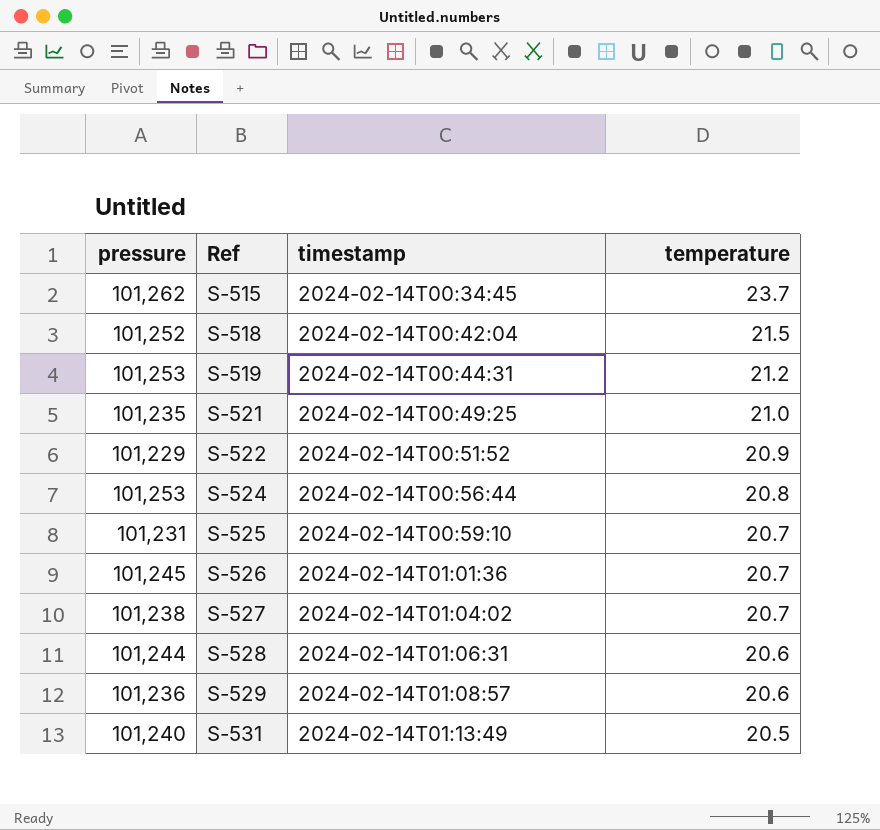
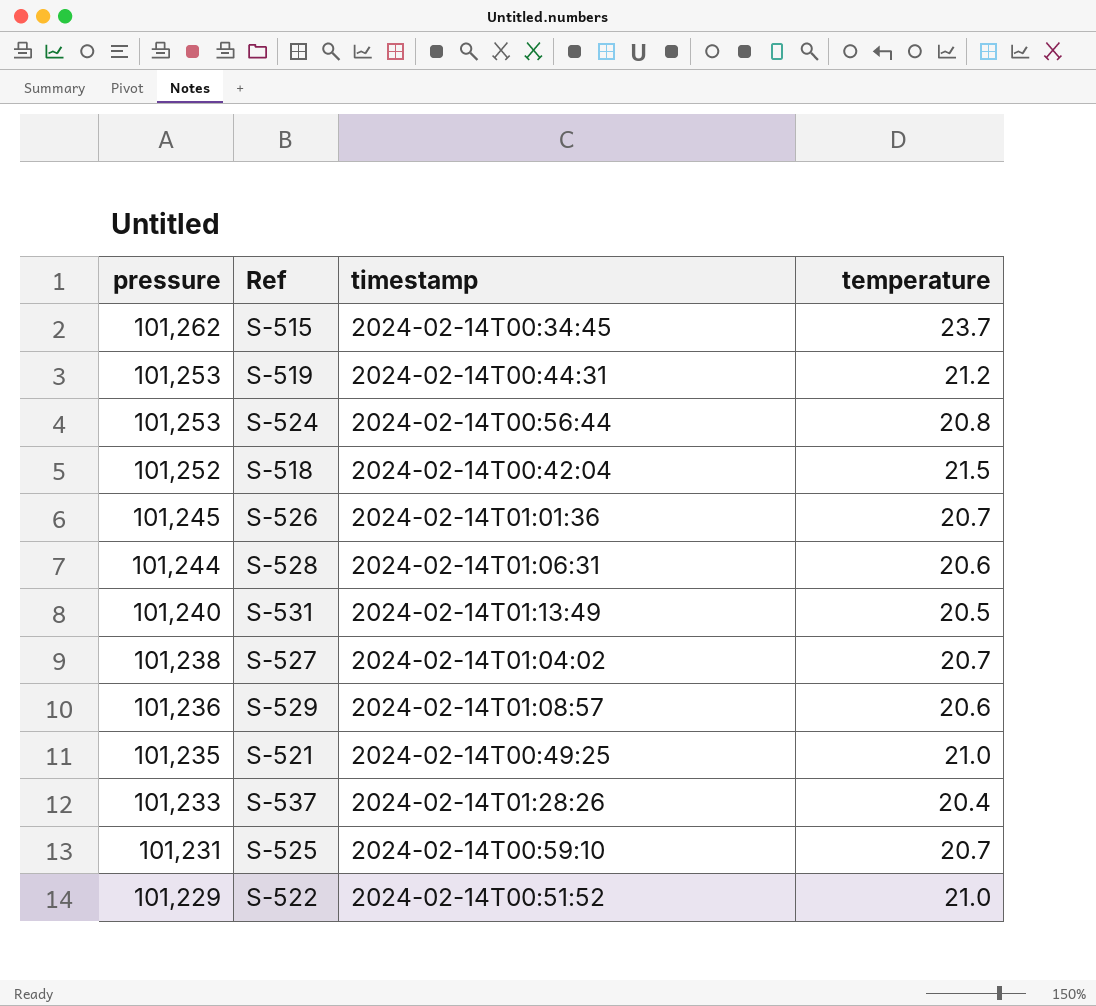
row order: Ref ascending -> pressure descending
row S-537: none -> 101,233 | 2024-02-14T01:28:26 | 20.4
S-522 | temperature: 20.9 -> 21.0

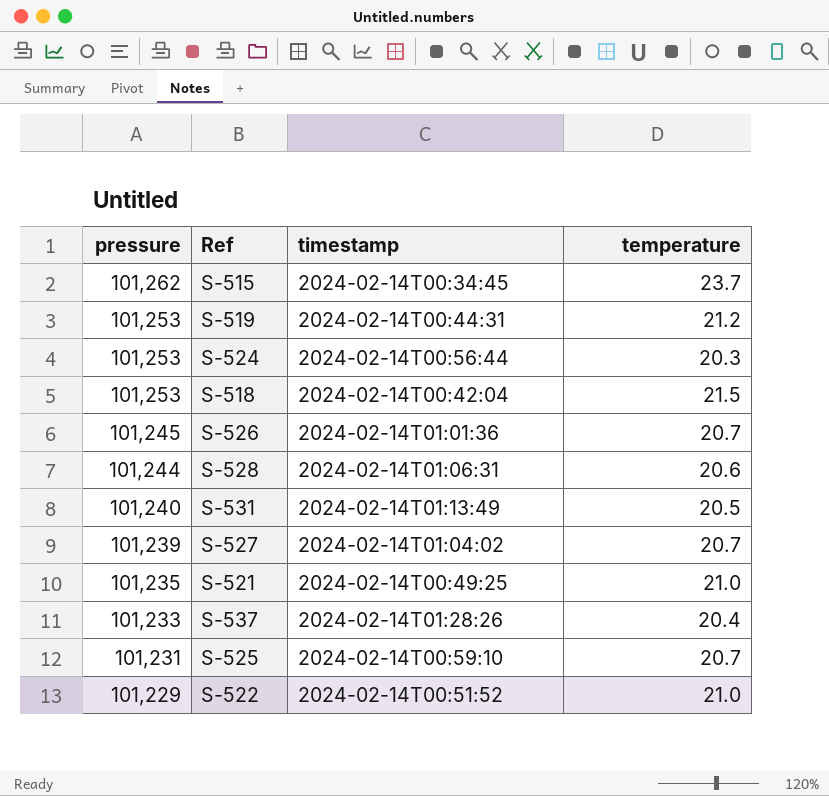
row S-529: 101,236 | 2024-02-14T01:08:57 | 20.6 -> none
S-524 | temperature: 20.8 -> 20.3
S-518 | pressure: 101,252 -> 101,253
S-527 | pressure: 101,238 -> 101,239

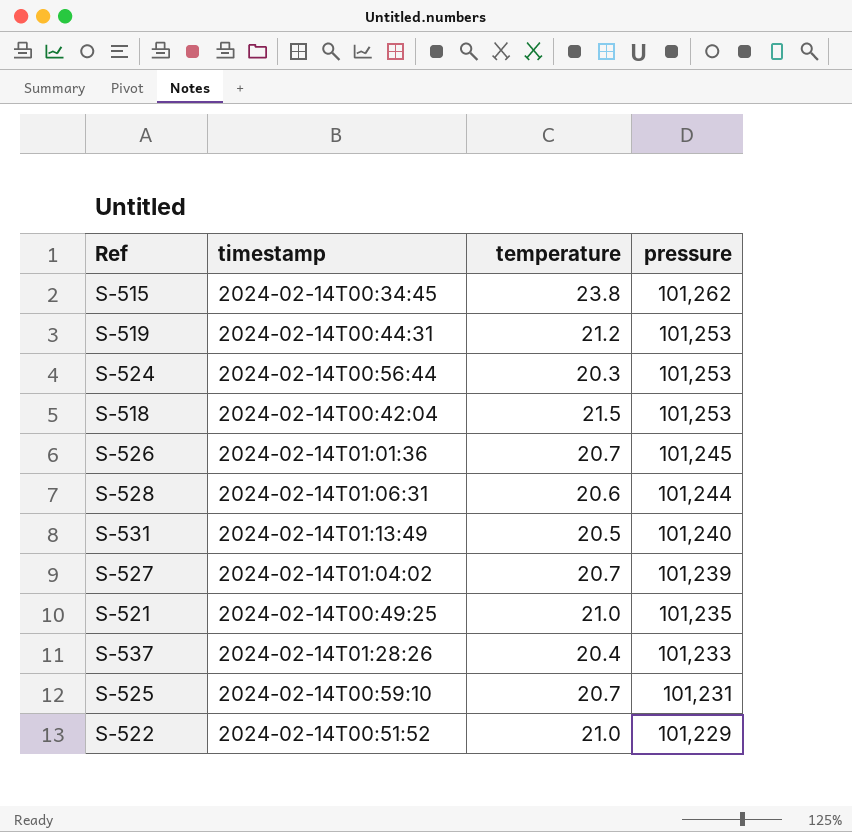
column pressure | position: 1 -> 4
S-515 | temperature: 23.7 -> 23.8

